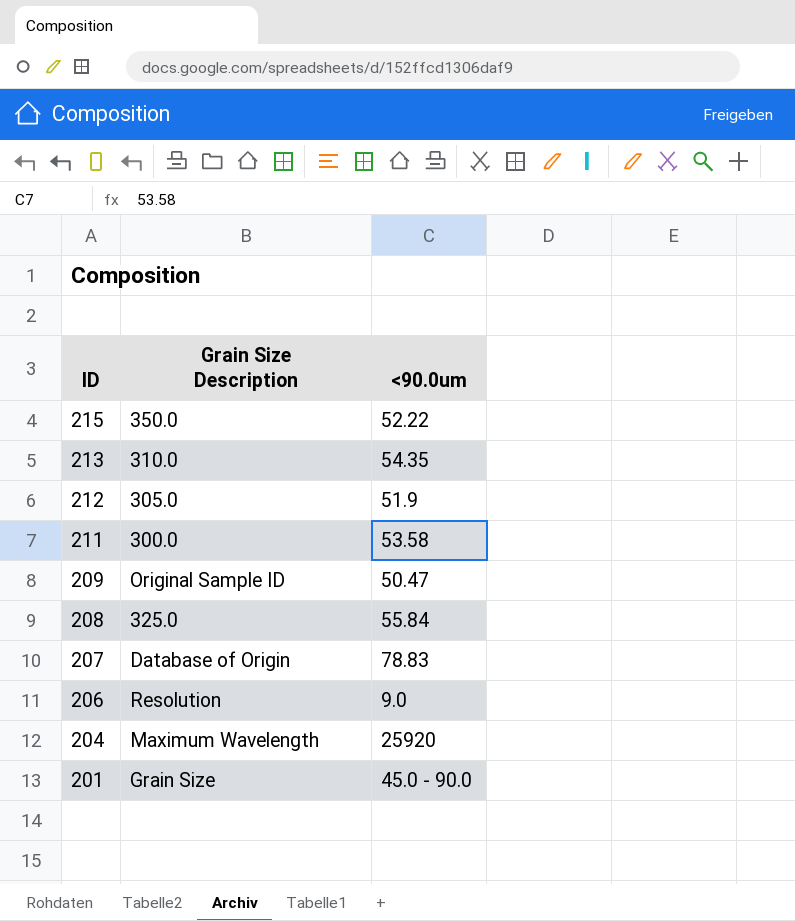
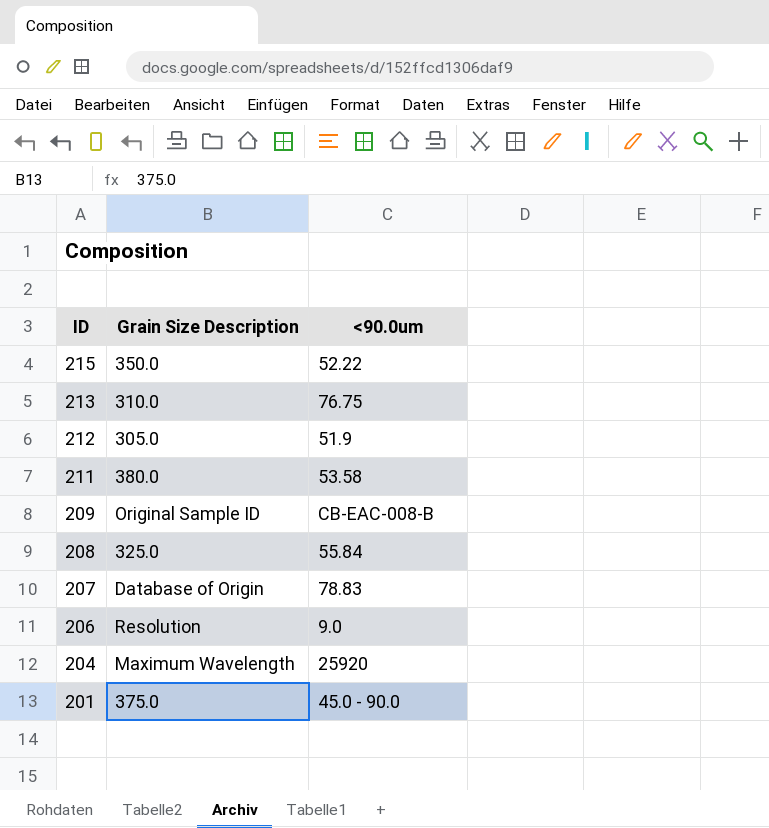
213 | <90.0um: 54.35 -> 76.75
211 | Grain Size Description: 300.0 -> 380.0
209 | <90.0um: 50.47 -> CB-EAC-008-B
201 | Grain Size Description: Grain Size -> 375.0

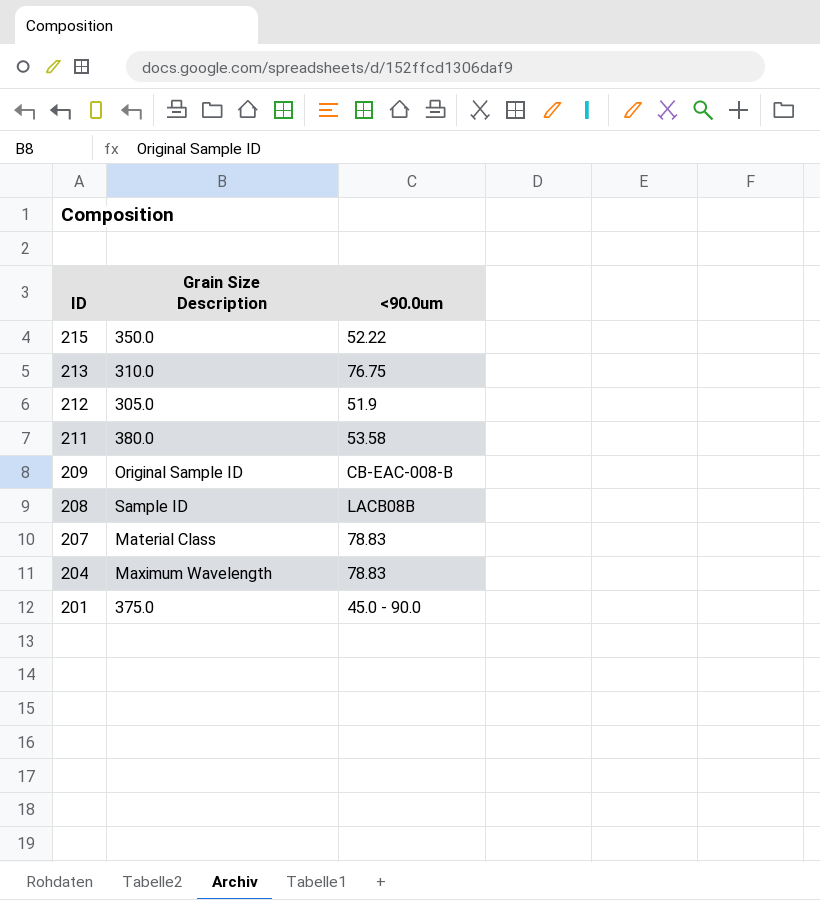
row 206: Resolution | 9.0 -> none
208 | Grain Size Description: 325.0 -> Sample ID
208 | <90.0um: 55.84 -> LACB08B
207 | Grain Size Description: Database of Origin -> Material Class
204 | <90.0um: 25920 -> 78.83

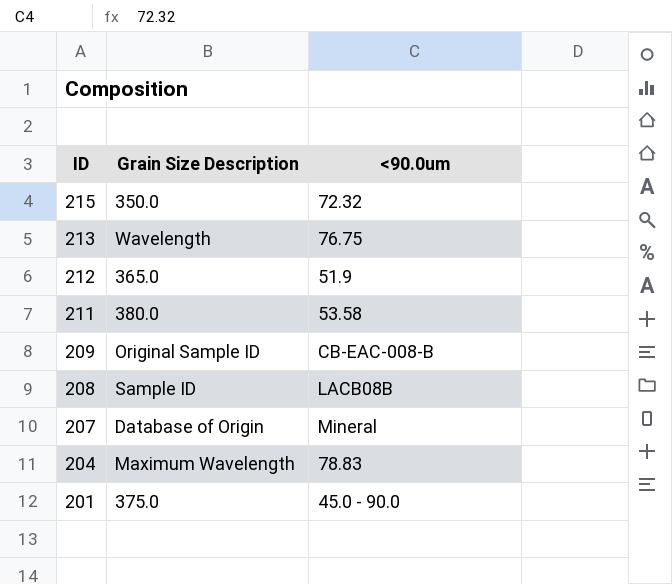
215 | <90.0um: 52.22 -> 72.32
213 | Grain Size Description: 310.0 -> Wavelength
212 | Grain Size Description: 305.0 -> 365.0
207 | Grain Size Description: Material Class -> Database of Origin
207 | <90.0um: 78.83 -> Mineral

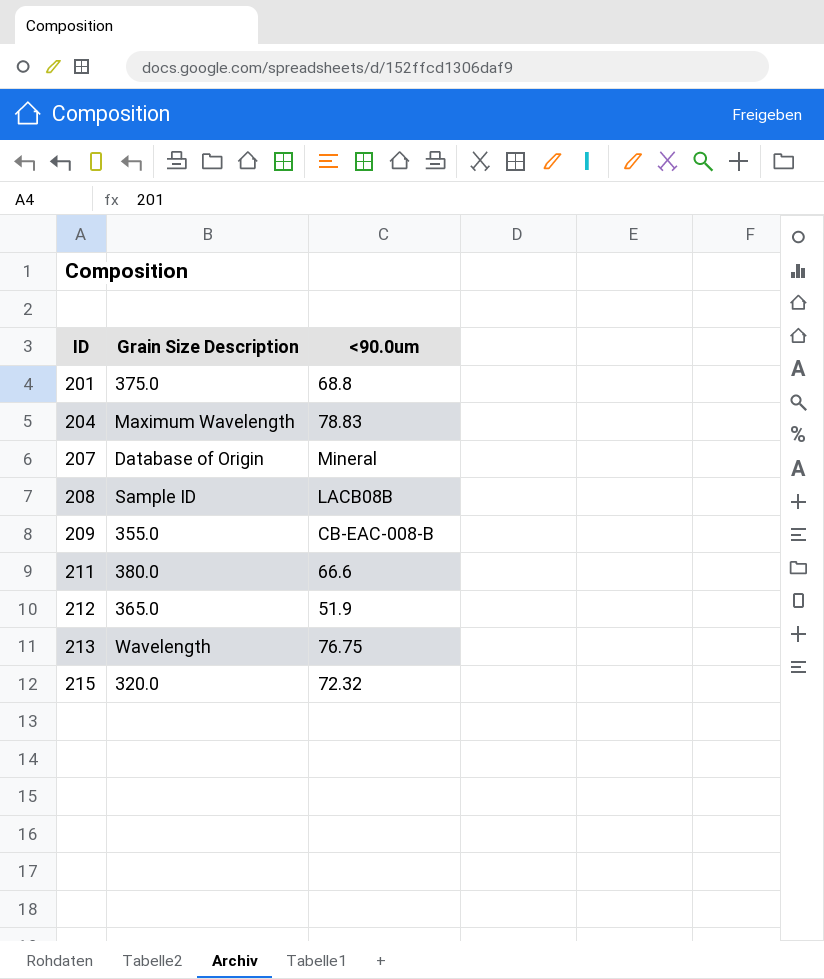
row order: ID descending -> ID ascending
201 | <90.0um: 45.0 - 90.0 -> 68.8
209 | Grain Size Description: Original Sample ID -> 355.0
211 | <90.0um: 53.58 -> 66.6
215 | Grain Size Description: 350.0 -> 320.0

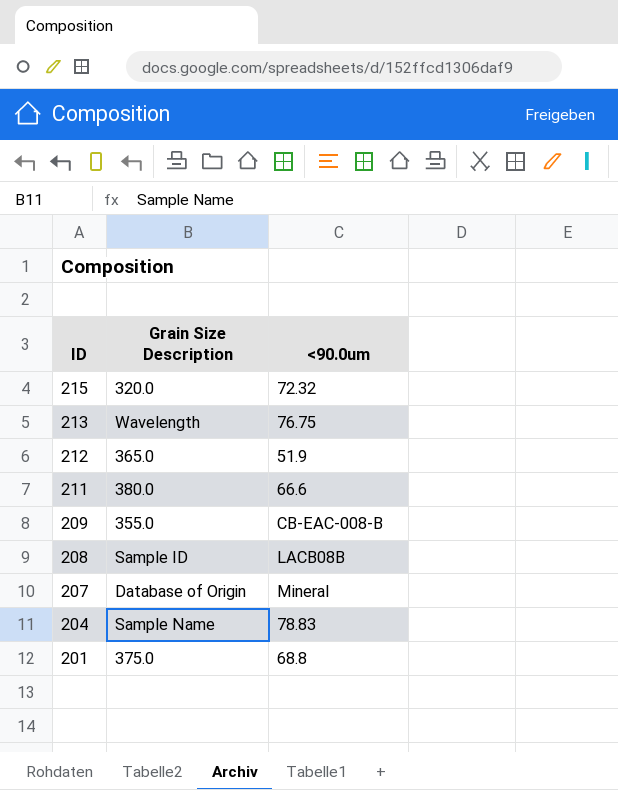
row order: ID ascending -> ID descending
204 | Grain Size Description: Maximum Wavelength -> Sample Name

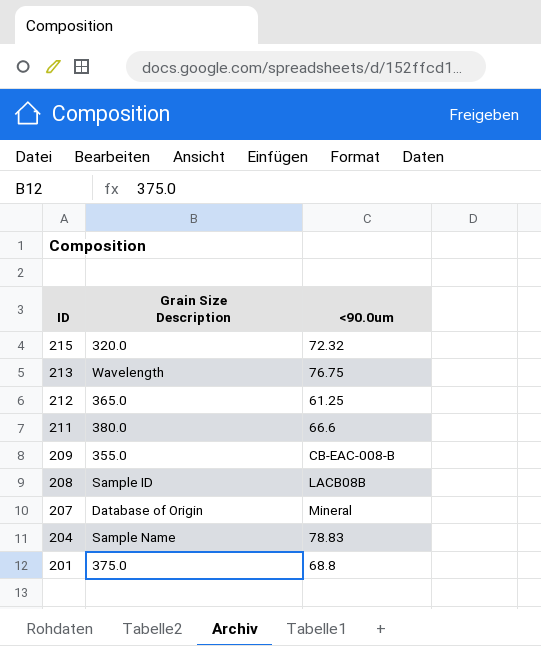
212 | <90.0um: 51.9 -> 61.25

